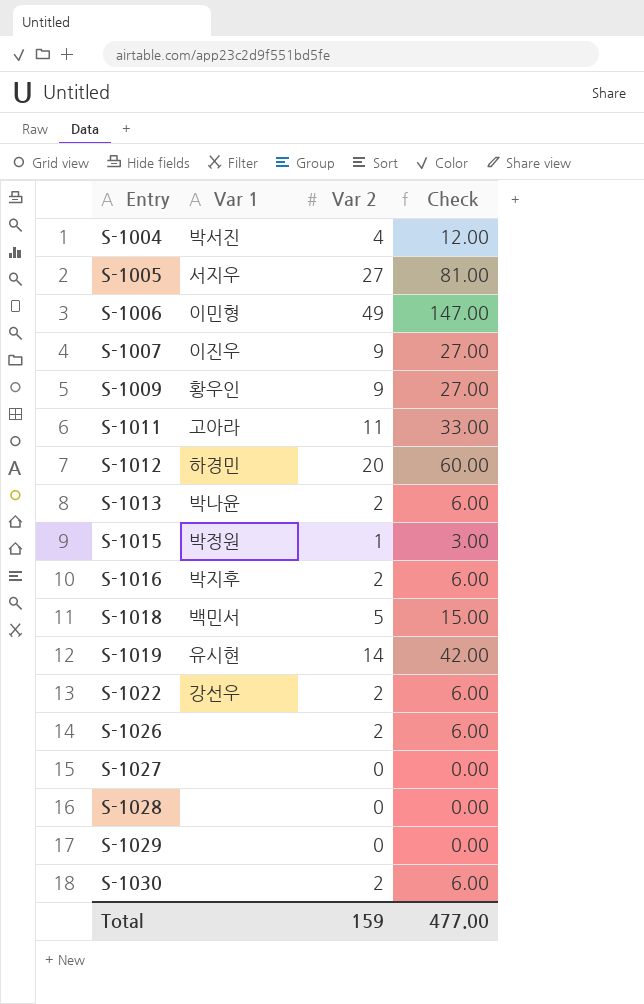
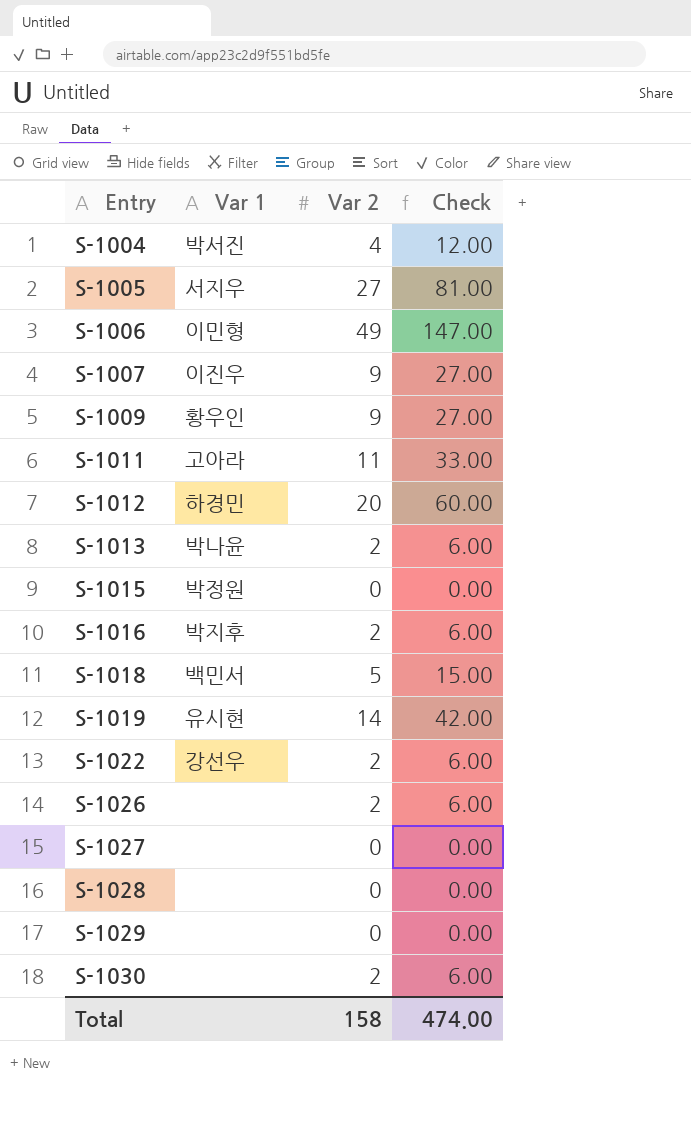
S-1015 | Var 2: 1 -> 0
S-1015 | Check: 3.00 -> 0.00
Total | Var 2: 159 -> 158
Total | Check: 477.00 -> 474.00

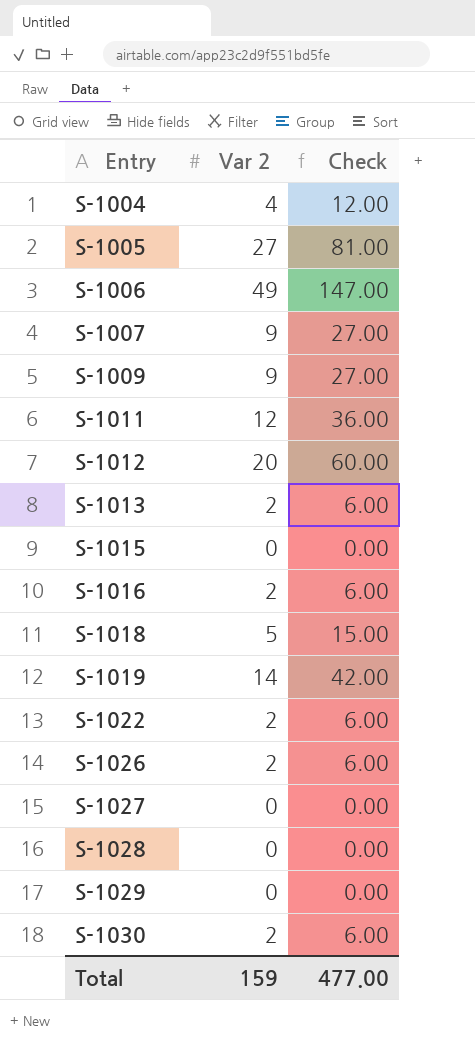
column Var 1 | position: 2 -> none
S-1011 | Var 2: 11 -> 12
S-1011 | Check: 33.00 -> 36.00
Total | Var 2: 158 -> 159
Total | Check: 474.00 -> 477.00

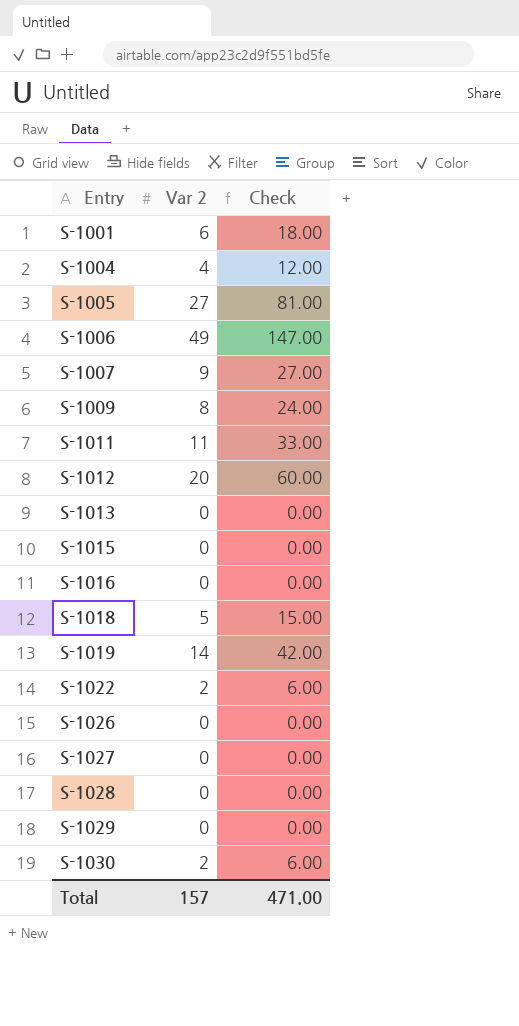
row S-1001: none -> 6 | 18.00
S-1009 | Var 2: 9 -> 8
S-1009 | Check: 27.00 -> 24.00
S-1011 | Var 2: 12 -> 11
S-1011 | Check: 36.00 -> 33.00
S-1013 | Var 2: 2 -> 0
S-1013 | Check: 6.00 -> 0.00
S-1016 | Var 2: 2 -> 0
S-1016 | Check: 6.00 -> 0.00
S-1026 | Var 2: 2 -> 0
S-1026 | Check: 6.00 -> 0.00
Total | Var 2: 159 -> 157
Total | Check: 477.00 -> 471.00

